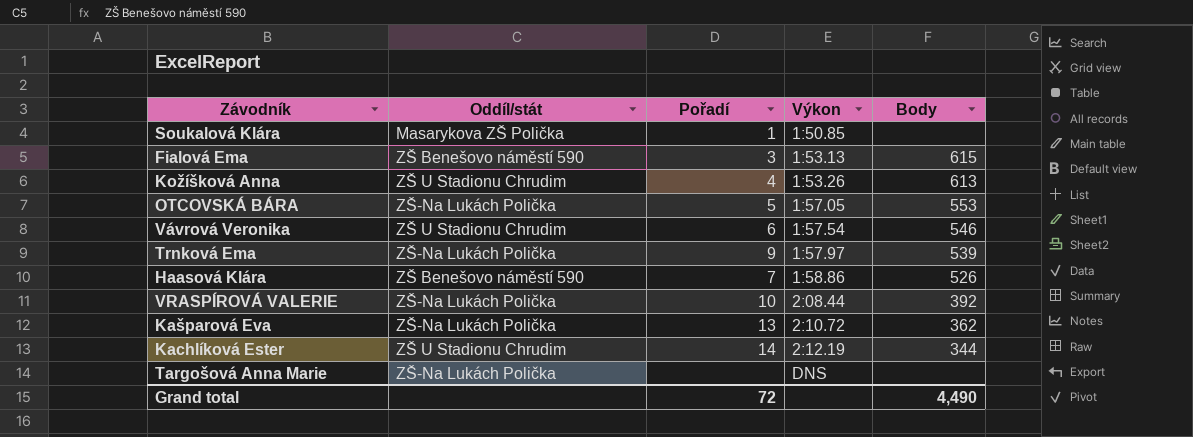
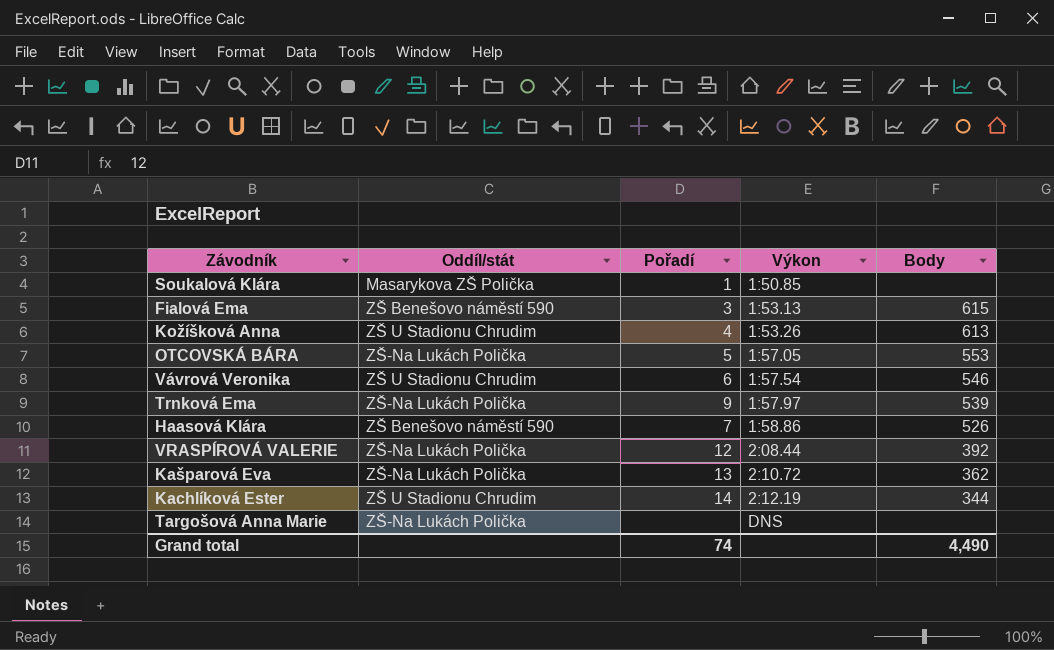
VRASPÍROVÁ VALERIE | Pořadí: 10 -> 12
Grand total | Pořadí: 72 -> 74

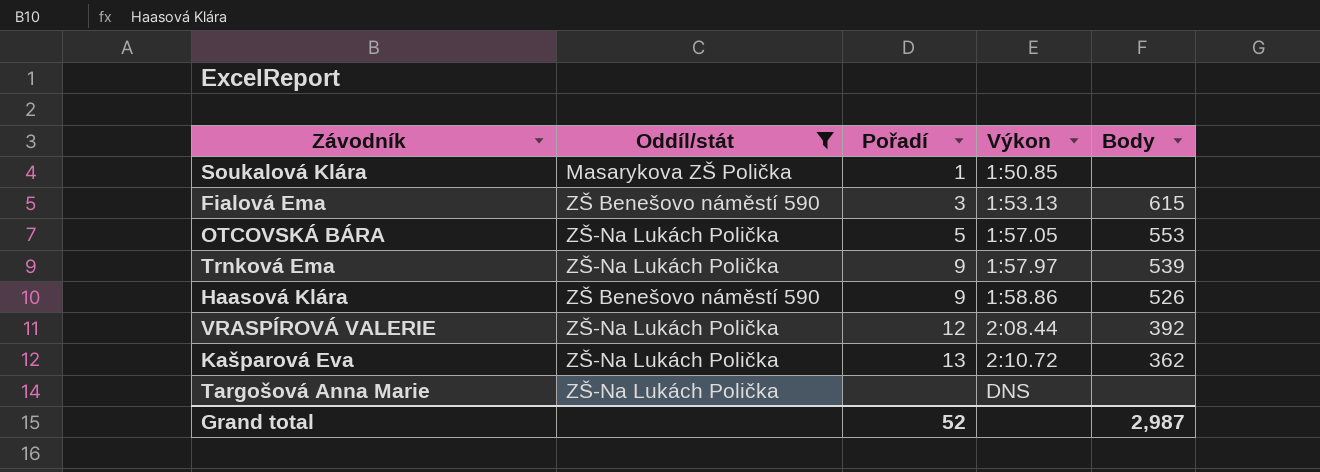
filter: none -> Oddíl/stát != ZŠ U Stadionu Chrudim
Haasová Klára | Pořadí: 7 -> 9
Grand total | Pořadí: 74 -> 52
Grand total | Body: 4,490 -> 2,987

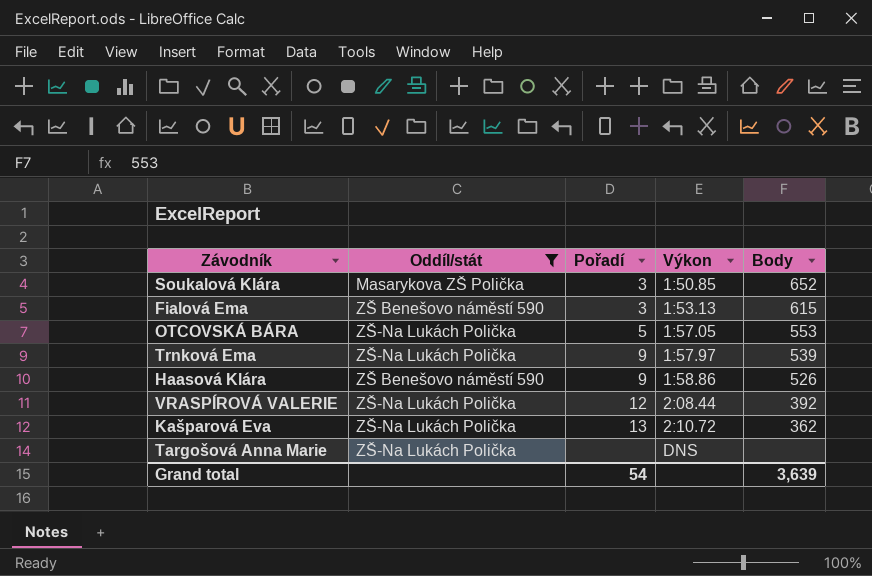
Soukalová Klára | Pořadí: 1 -> 3
Soukalová Klára | Body: none -> 652
Grand total | Pořadí: 52 -> 54
Grand total | Body: 2,987 -> 3,639

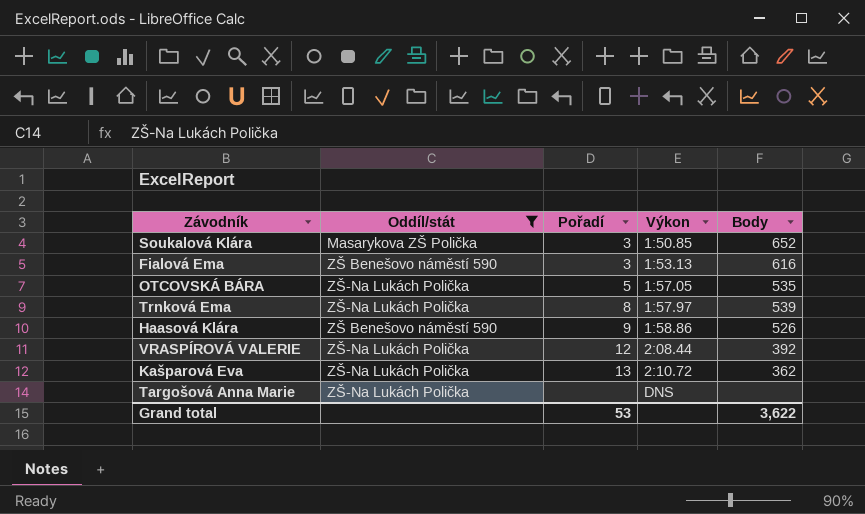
Fialová Ema | Body: 615 -> 616
OTCOVSKÁ BÁRA | Body: 553 -> 535
Trnková Ema | Pořadí: 9 -> 8
Grand total | Pořadí: 54 -> 53
Grand total | Body: 3,639 -> 3,622

